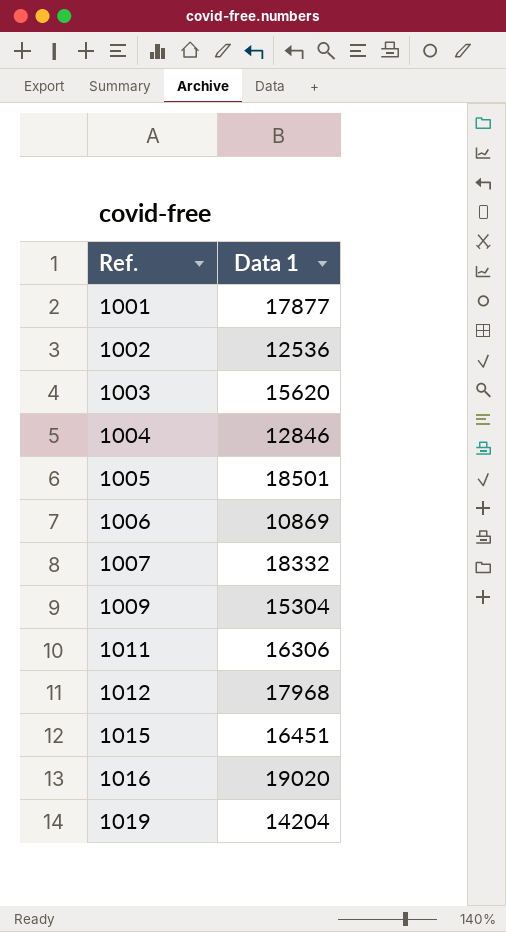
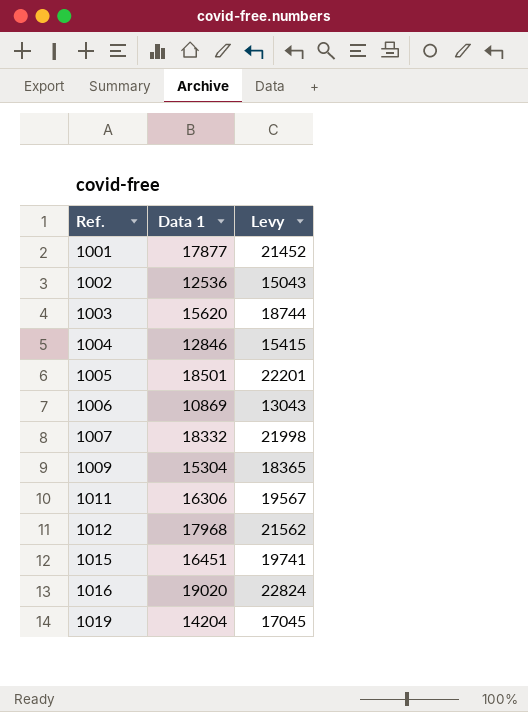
column Levy | formula: none -> [Data 1] * 1.2

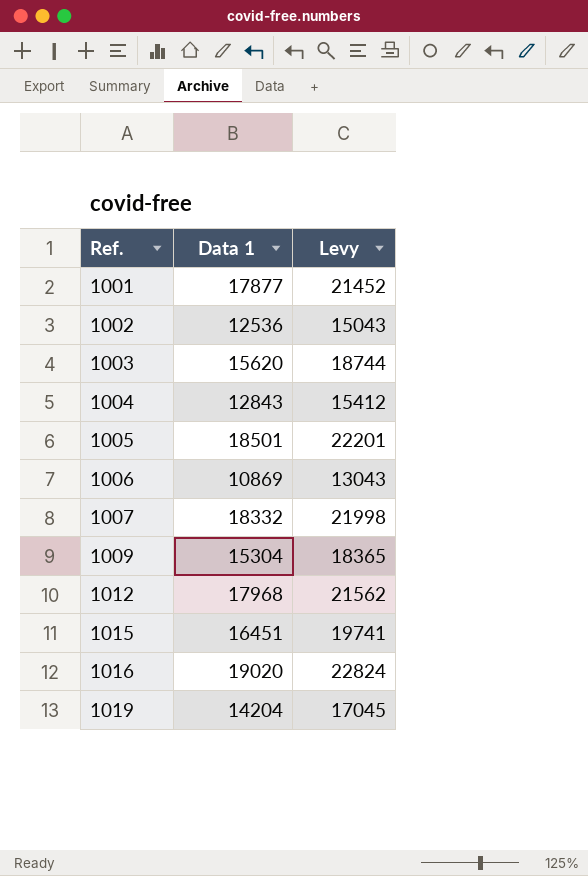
row 1011: 16306 | 19567 -> none
1004 | Data 1: 12846 -> 12843
1004 | Levy: 15415 -> 15412

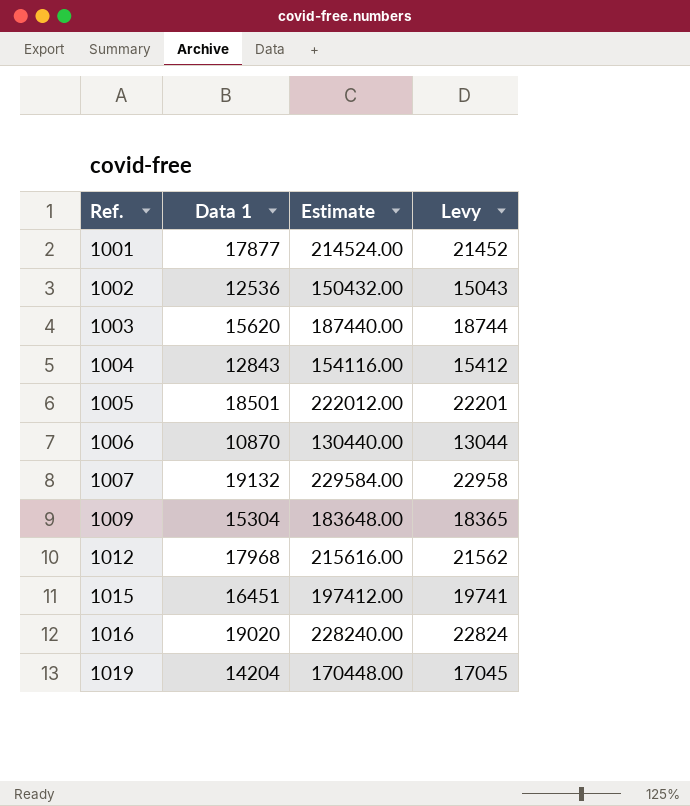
column Estimate | formula: none -> [Data 1] * 12
1006 | Data 1: 10869 -> 10870
1006 | Levy: 13043 -> 13044
1007 | Data 1: 18332 -> 19132
1007 | Levy: 21998 -> 22958

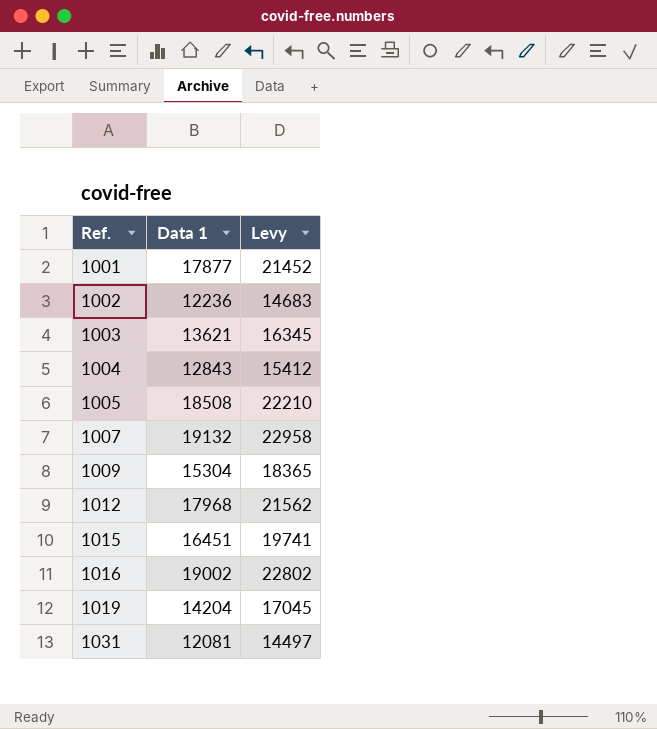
column Estimate | formula: [Data 1] * 12 -> none
row 1006: 10870 | 130440.00 | 13044 -> none
1002 | Data 1: 12536 -> 12236
1002 | Levy: 15043 -> 14683
1003 | Data 1: 15620 -> 13621
1003 | Levy: 18744 -> 16345
1005 | Data 1: 18501 -> 18508
1005 | Levy: 22201 -> 22210
1016 | Data 1: 19020 -> 19002
1016 | Levy: 22824 -> 22802
row 1031: none -> 12081 | 14497

